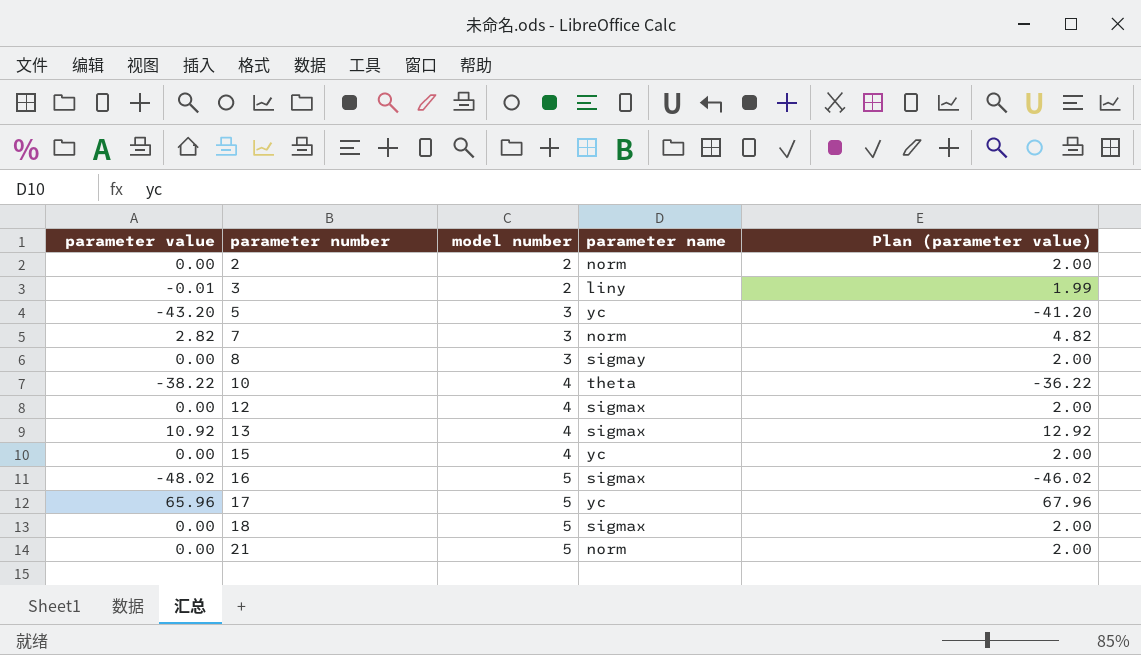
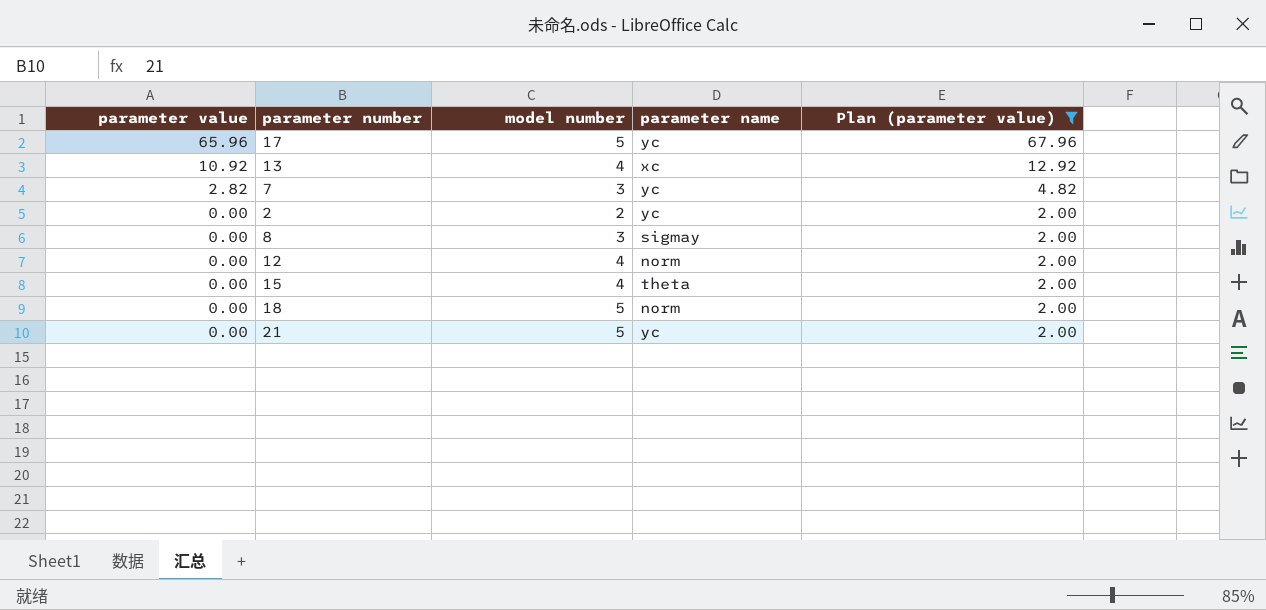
filter: none -> Plan (parameter value) >= 2.00
row order: parameter number ascending -> parameter value descending
13 | parameter name: sigmax -> xc
7 | parameter name: norm -> yc
2 | parameter name: norm -> yc
12 | parameter name: sigmax -> norm
15 | parameter name: yc -> theta
18 | parameter name: sigmax -> norm
21 | parameter name: norm -> yc

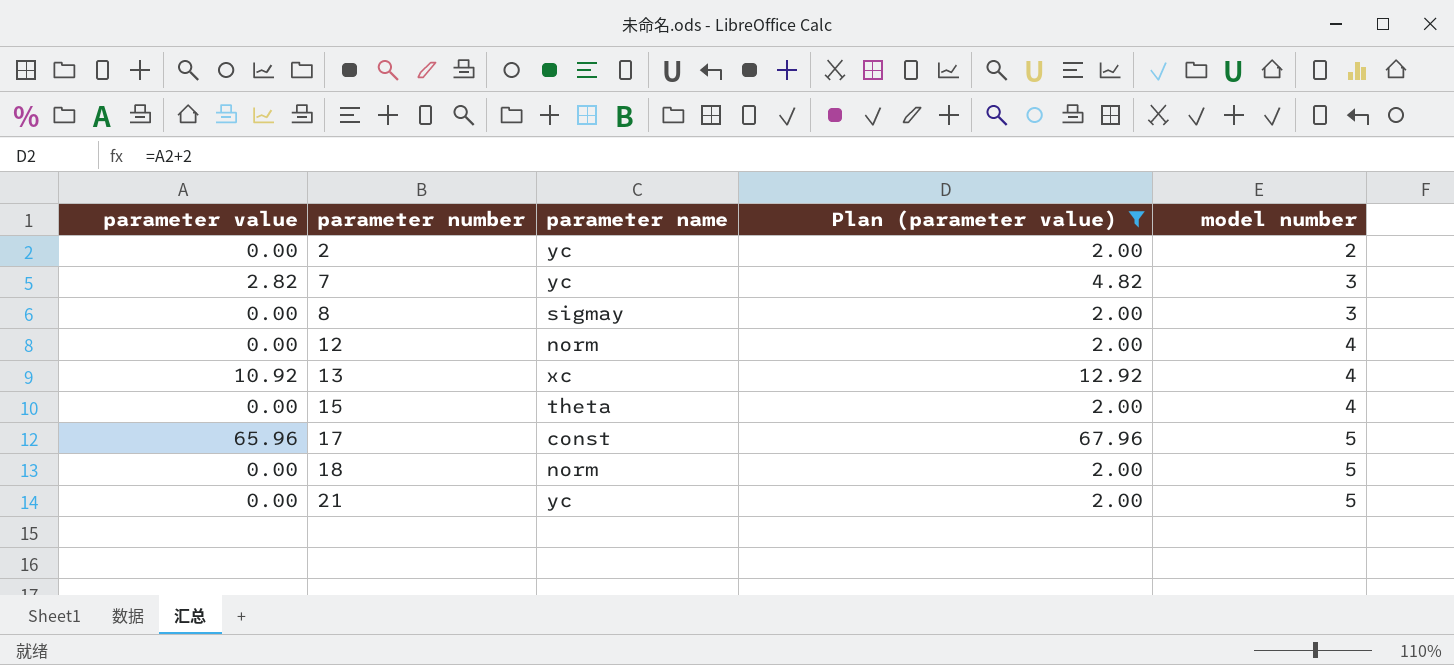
row order: parameter value descending -> parameter number ascending
column model number | position: 3 -> 5
17 | parameter name: yc -> const

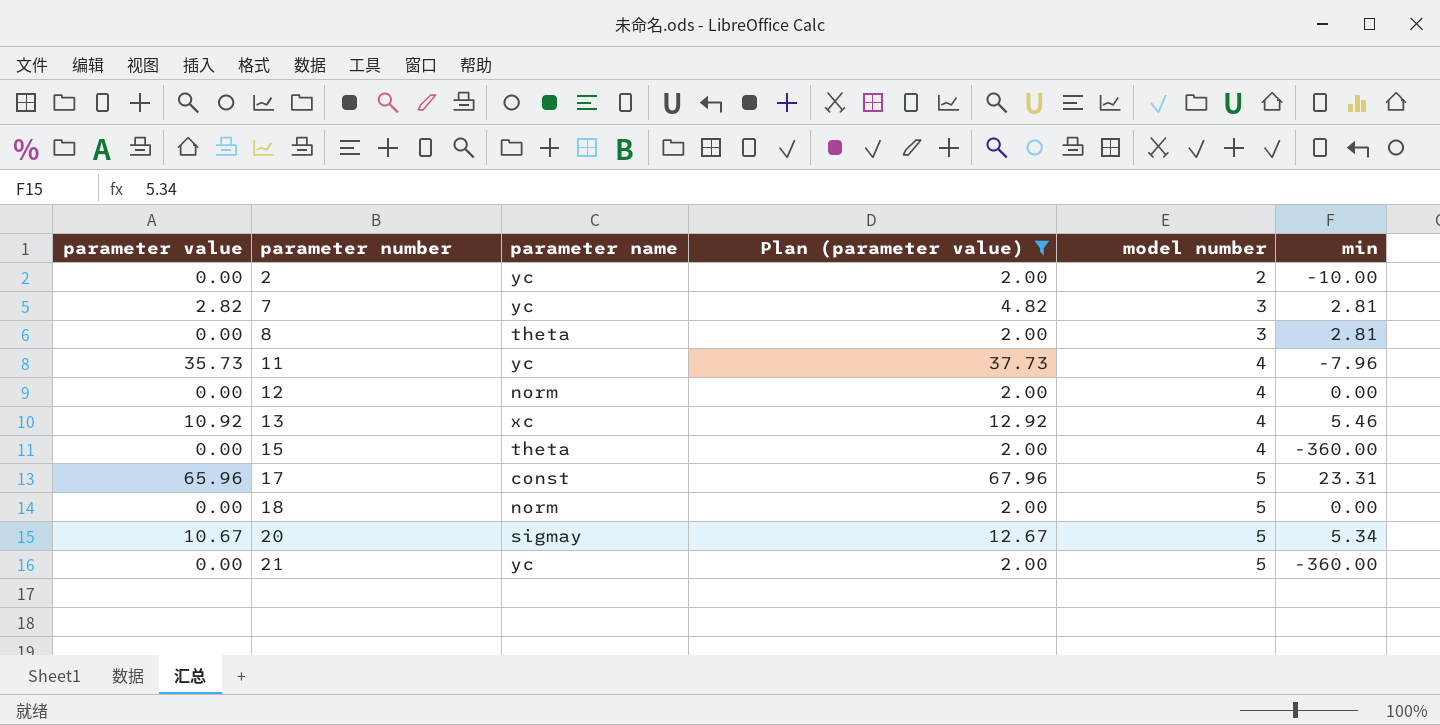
column min | position: none -> 6
8 | parameter name: sigmay -> theta
row 11: none -> 35.73 | yc | 37.73 | 4 | -7.96
row 20: none -> 10.67 | sigmay | 12.67 | 5 | 5.34

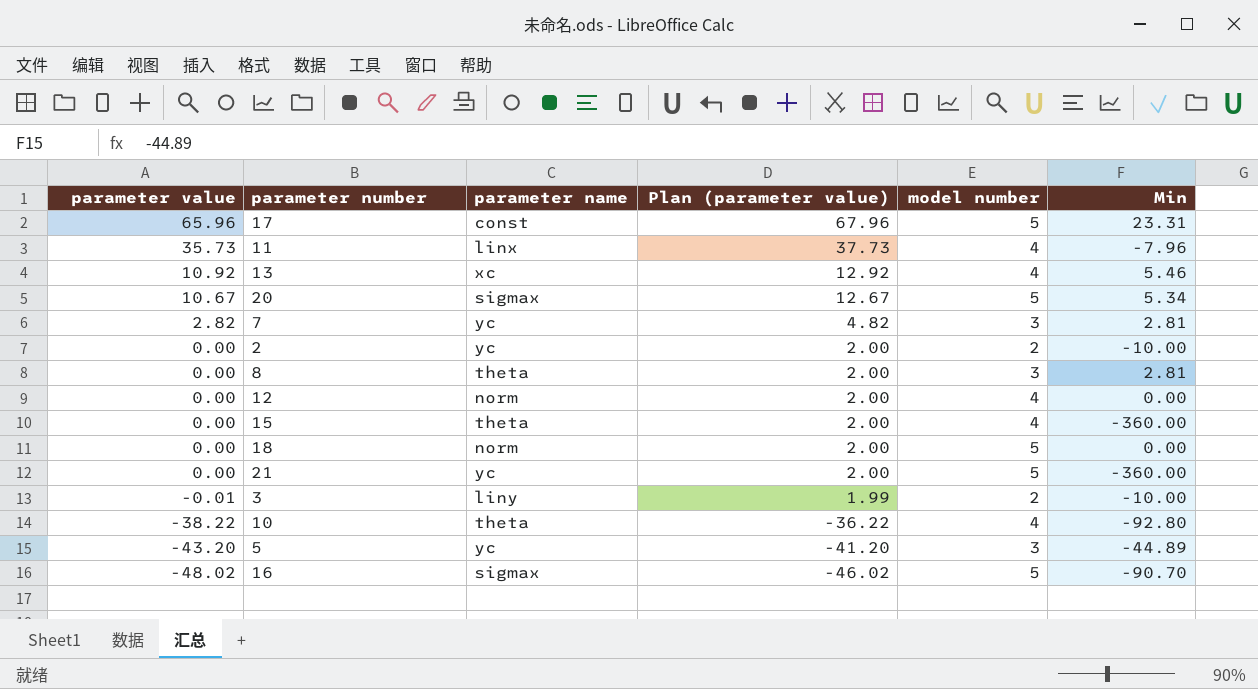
filter: Plan (parameter value) >= 2.00 -> none
row order: parameter number ascending -> parameter value descending
column name: min -> Min
11 | parameter name: yc -> linx
20 | parameter name: sigmay -> sigmax

